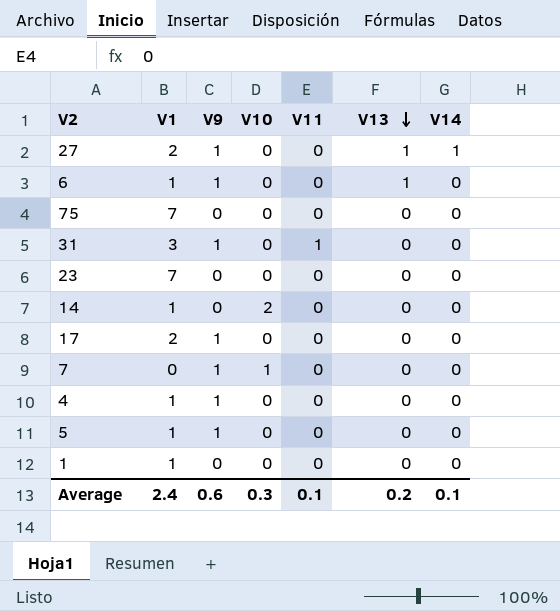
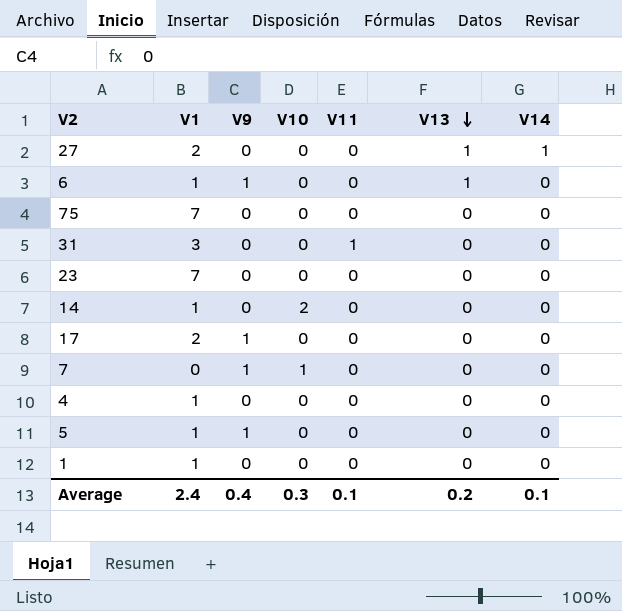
27 | V9: 1 -> 0
31 | V9: 1 -> 0
4 | V9: 1 -> 0
Average | V9: 0.6 -> 0.4

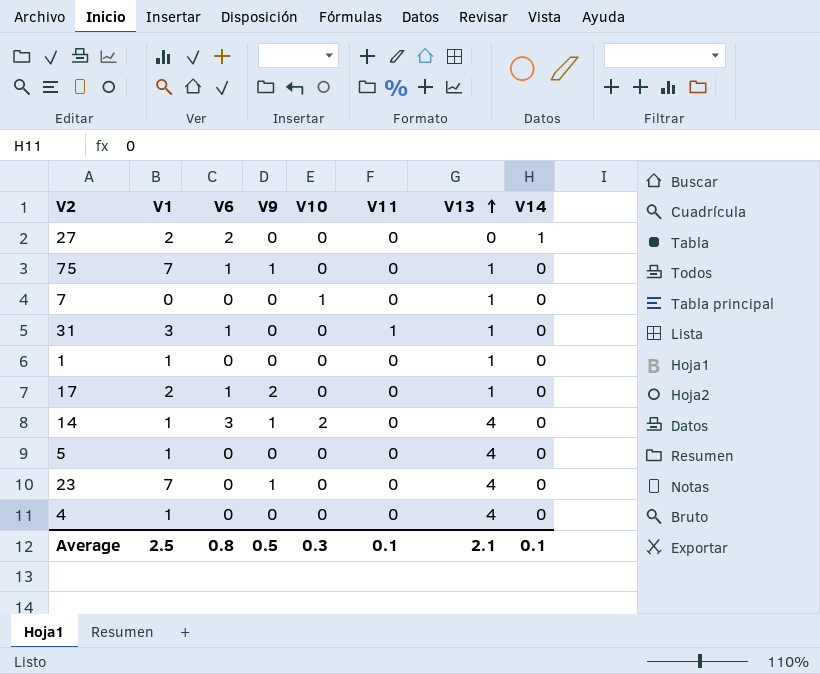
row order: V13 descending -> V13 ascending
column V6 | position: none -> 3
row 6: 1 | 1 | 0 | 0 | 1 | 0 -> none
27 | V13: 1 -> 0
75 | V9: 0 -> 1
75 | V13: 0 -> 1
7 | V9: 1 -> 0
7 | V13: 0 -> 1
31 | V13: 0 -> 1
1 | V13: 0 -> 1
17 | V9: 1 -> 2
17 | V13: 0 -> 1
14 | V9: 0 -> 1
14 | V13: 0 -> 4
5 | V9: 1 -> 0
5 | V13: 0 -> 4
23 | V9: 0 -> 1
23 | V13: 0 -> 4
4 | V13: 0 -> 4
Average | V1: 2.4 -> 2.5
Average | V9: 0.4 -> 0.5
Average | V13: 0.2 -> 2.1

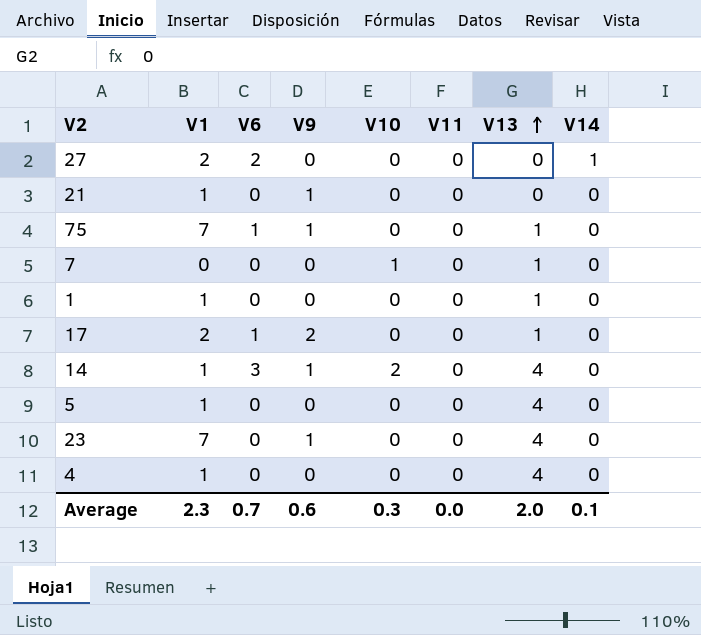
row 31: 3 | 1 | 0 | 0 | 1 | 1 | 0 -> none
row 21: none -> 1 | 0 | 1 | 0 | 0 | 0 | 0
Average | V1: 2.5 -> 2.3
Average | V6: 0.8 -> 0.7
Average | V9: 0.5 -> 0.6
Average | V11: 0.1 -> 0.0
Average | V13: 2.1 -> 2.0

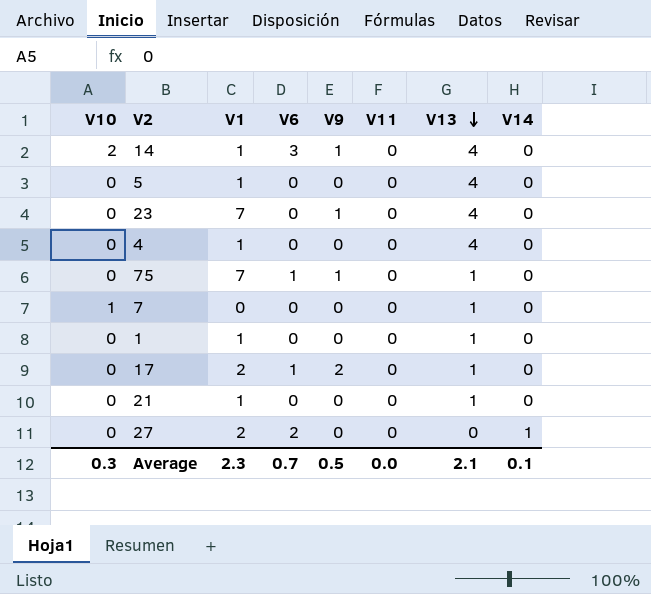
row order: V13 ascending -> V13 descending
column V10 | position: 5 -> 1
21 | V9: 1 -> 0
21 | V13: 0 -> 1
Average | V9: 0.6 -> 0.5
Average | V13: 2.0 -> 2.1

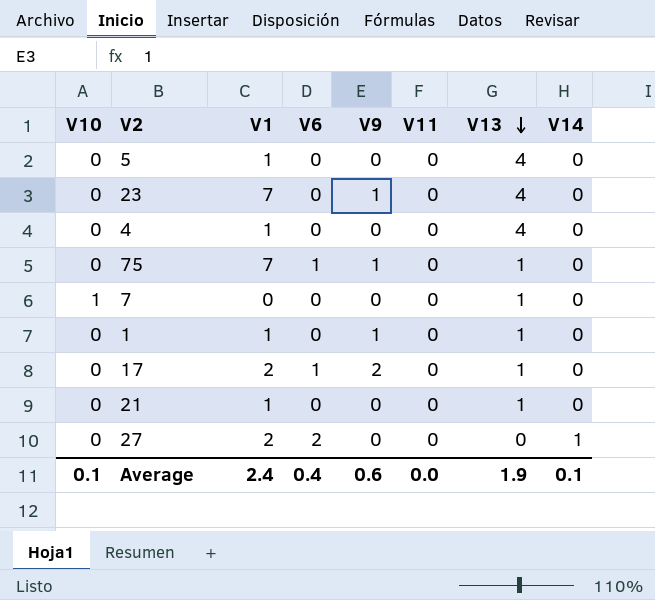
row 14: 2 | 1 | 3 | 1 | 0 | 4 | 0 -> none
1 | V9: 0 -> 1
Average | V10: 0.3 -> 0.1
Average | V1: 2.3 -> 2.4
Average | V6: 0.7 -> 0.4
Average | V9: 0.5 -> 0.6
Average | V13: 2.1 -> 1.9

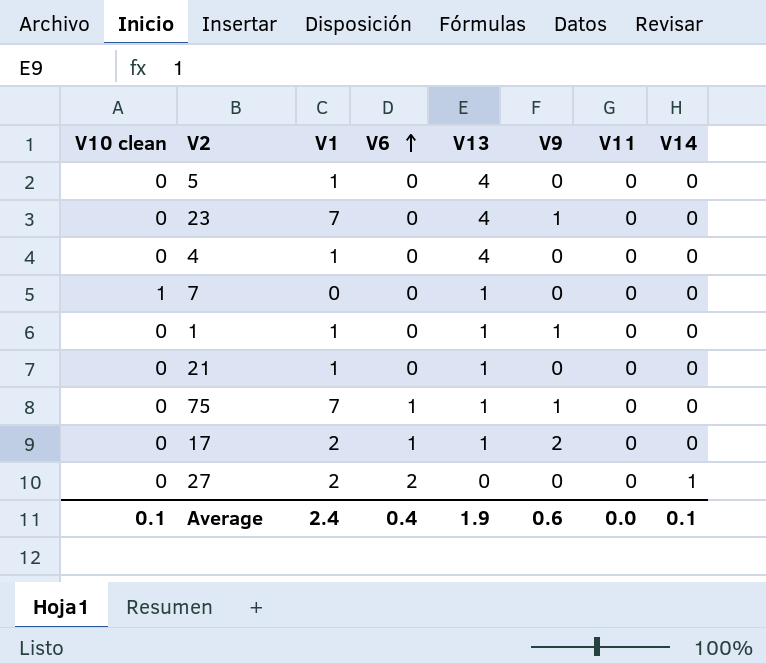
row order: V13 descending -> V6 ascending
column name: V10 -> V10 clean
column V13 | position: 7 -> 5

